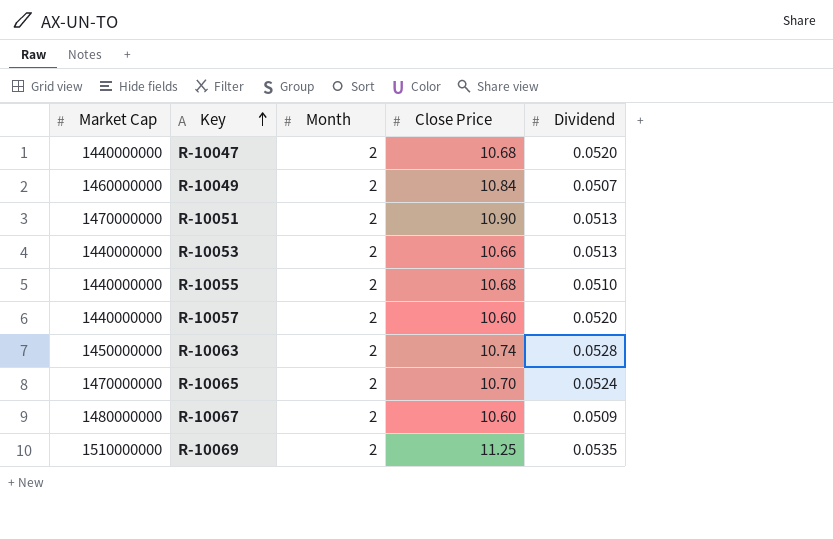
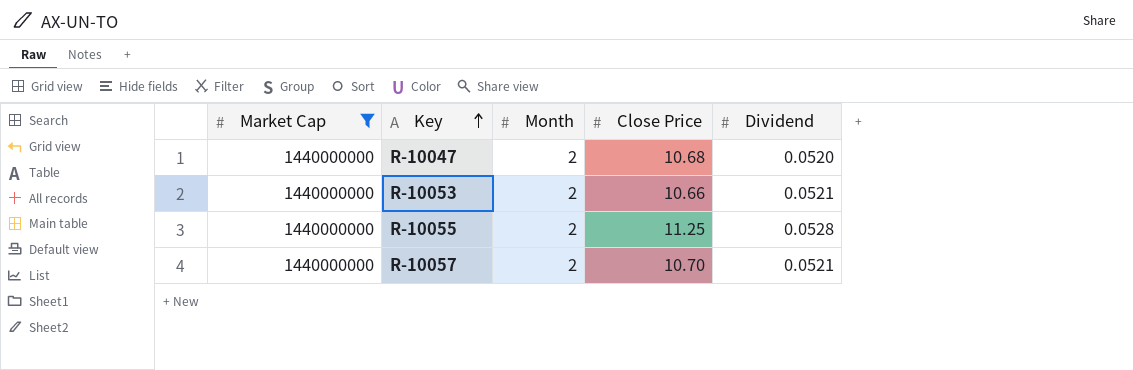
filter: none -> Market Cap = 1440000000
R-10053 | Dividend: 0.0513 -> 0.0521
R-10055 | Close Price: 10.68 -> 11.25
R-10055 | Dividend: 0.0510 -> 0.0528
R-10057 | Close Price: 10.60 -> 10.70
R-10057 | Dividend: 0.0520 -> 0.0521

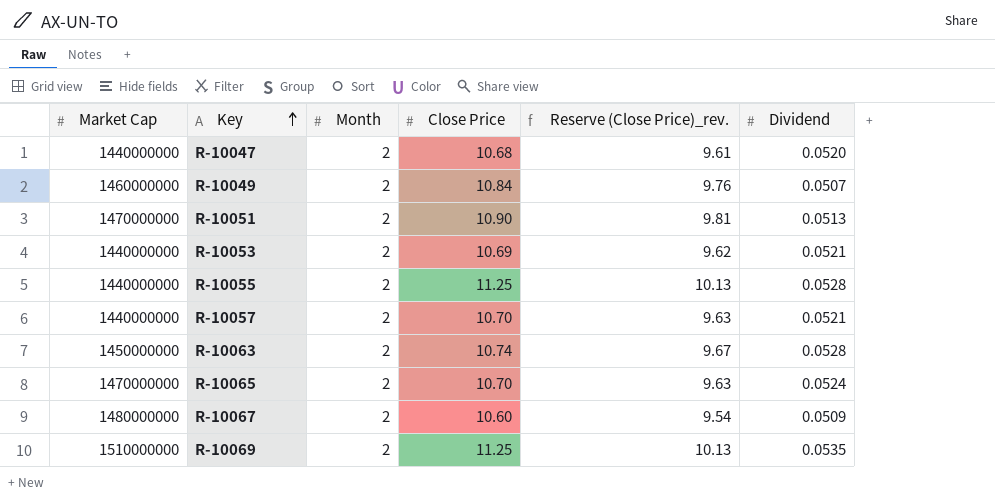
filter: Market Cap = 1440000000 -> none
column Reserve (Close Price)_rev. | formula: none -> [Close Price] * 0.9
R-10053 | Close Price: 10.66 -> 10.69

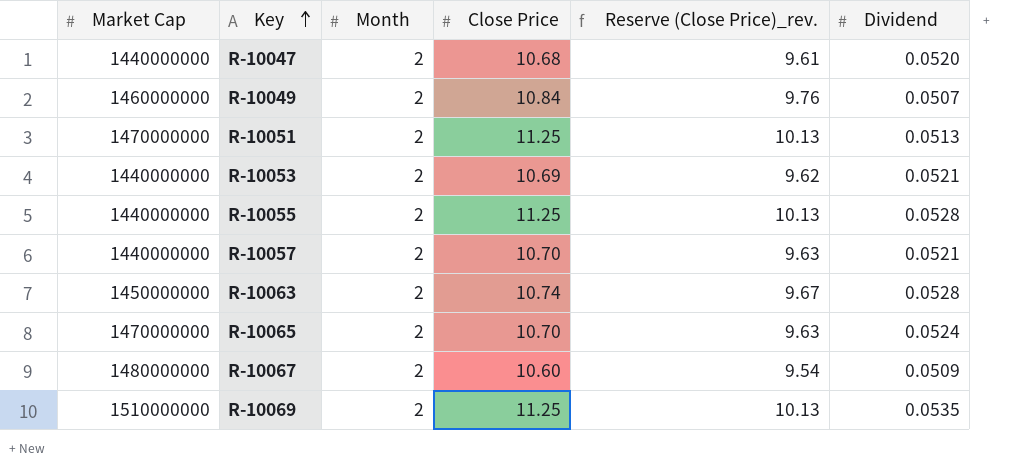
R-10051 | Close Price: 10.90 -> 11.25
R-10051 | Reserve (Close Price)_rev.: 9.81 -> 10.13

